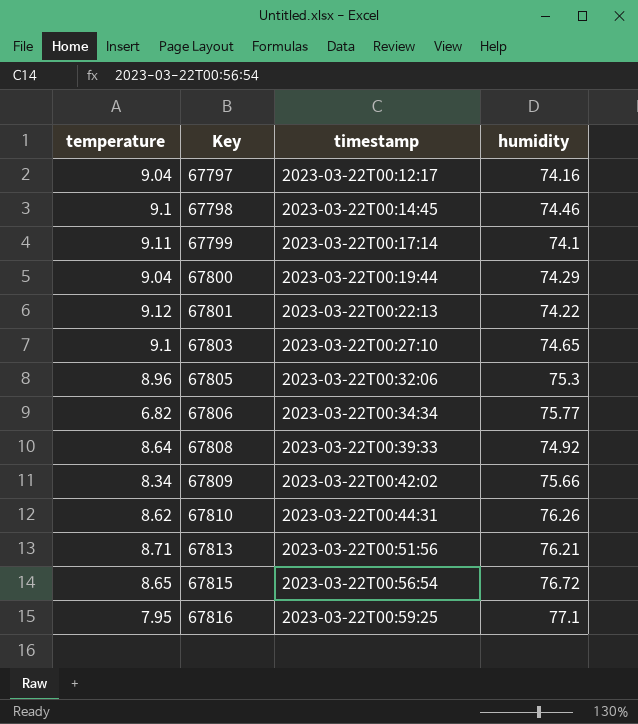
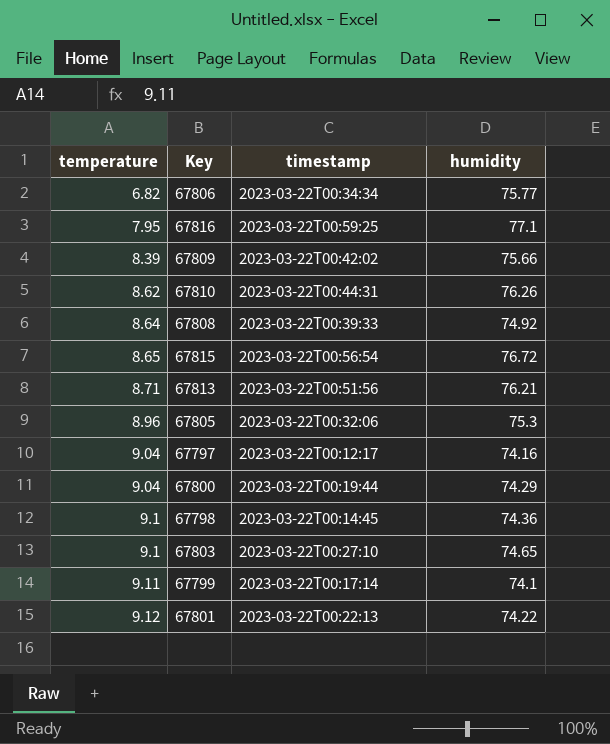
row order: Key ascending -> temperature ascending
67809 | temperature: 8.34 -> 8.39
67798 | humidity: 74.46 -> 74.36

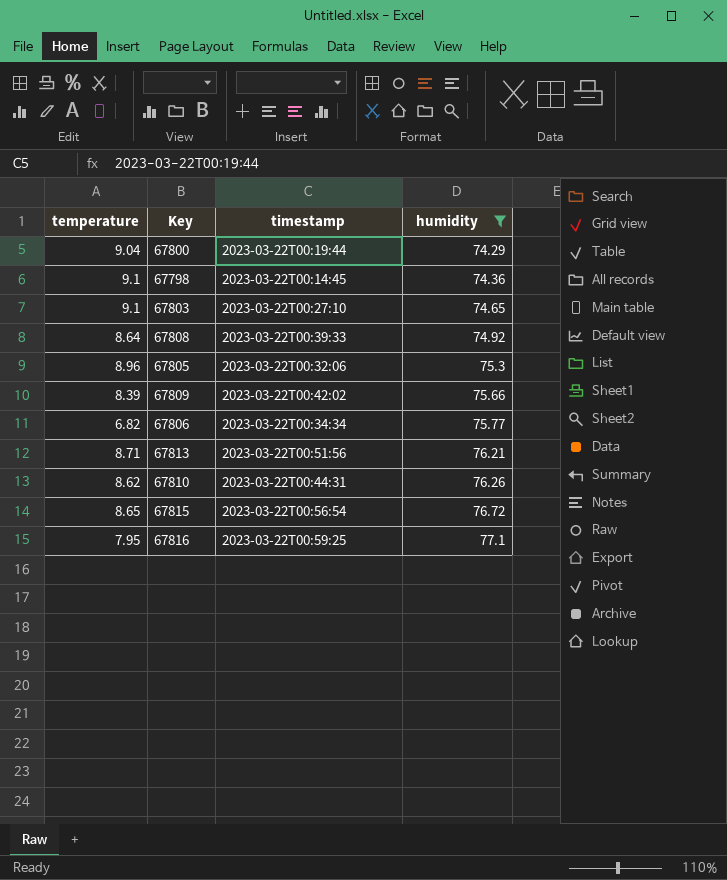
filter: none -> humidity >= 74.29
row order: temperature ascending -> humidity ascending

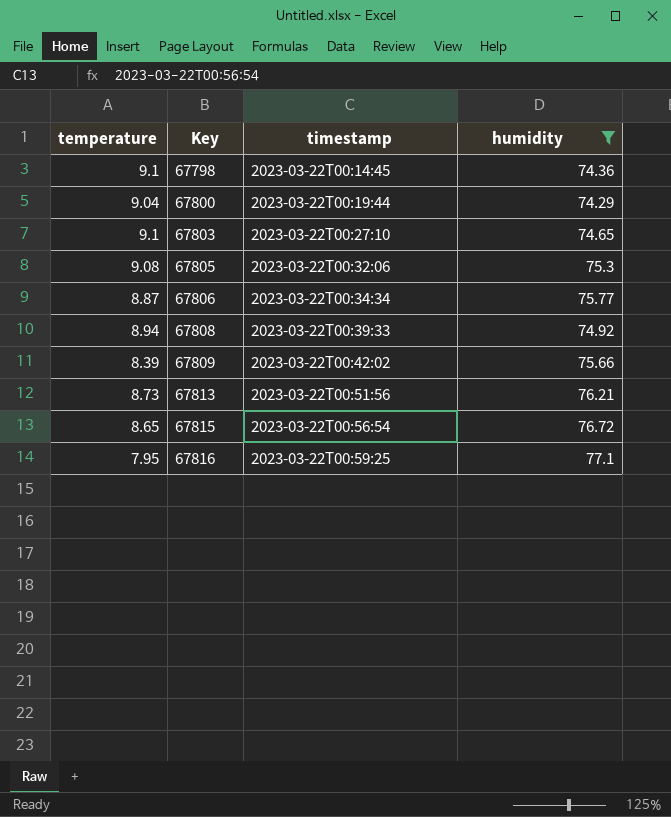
row order: humidity ascending -> Key ascending
row 67810: 8.62 | 2023-03-22T00:44:31 | 76.26 -> none
67805 | temperature: 8.96 -> 9.08
67806 | temperature: 6.82 -> 8.87
67808 | temperature: 8.64 -> 8.94
67813 | temperature: 8.71 -> 8.73

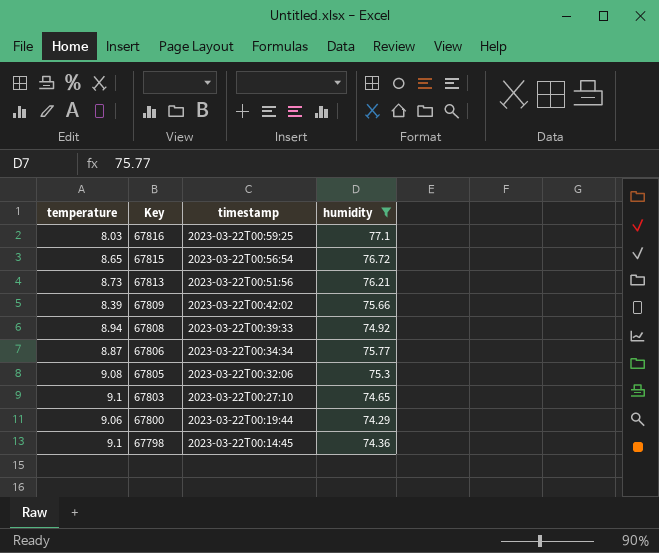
row order: Key ascending -> Key descending
67816 | temperature: 7.95 -> 8.03
67800 | temperature: 9.04 -> 9.06

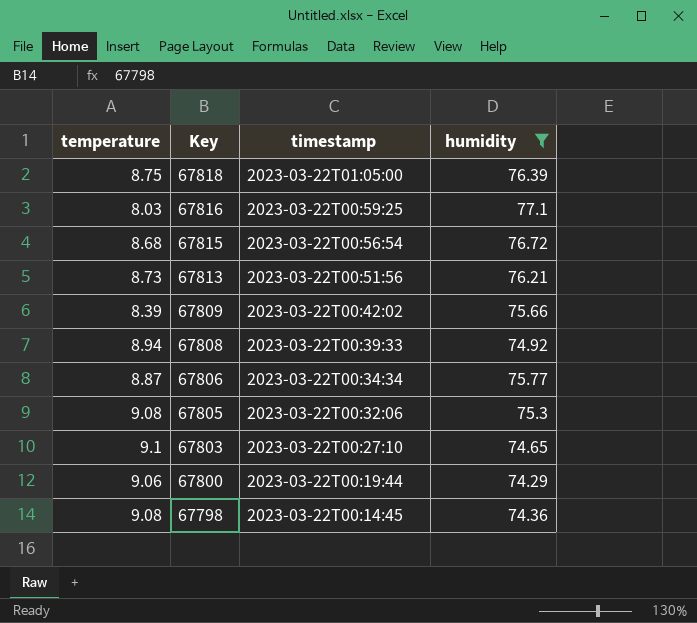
row 67818: none -> 8.75 | 2023-03-22T01:05:00 | 76.39
67815 | temperature: 8.65 -> 8.68
67798 | temperature: 9.1 -> 9.08

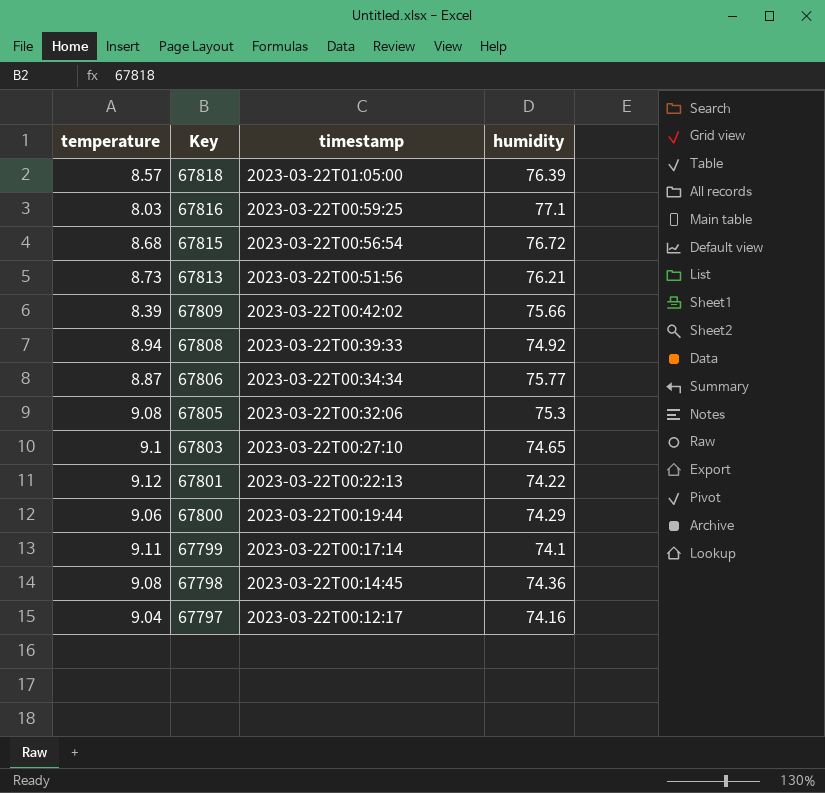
filter: humidity >= 74.29 -> none
67818 | temperature: 8.75 -> 8.57

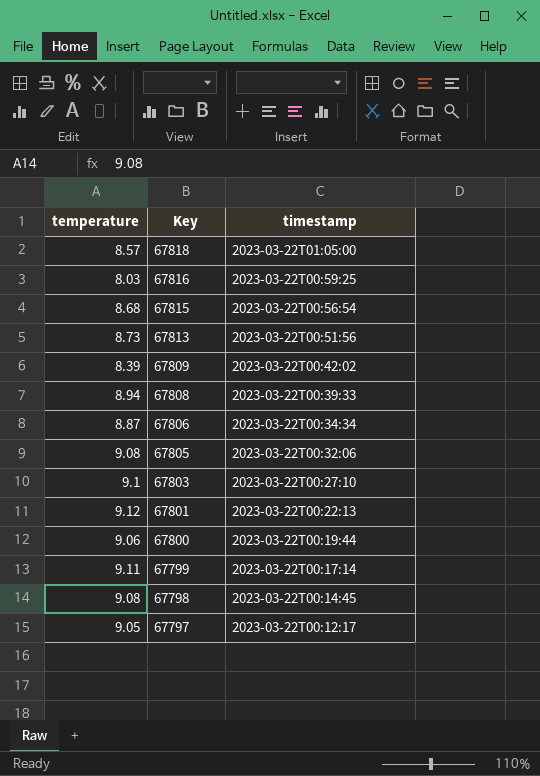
column humidity | position: 4 -> none
67797 | temperature: 9.04 -> 9.05

